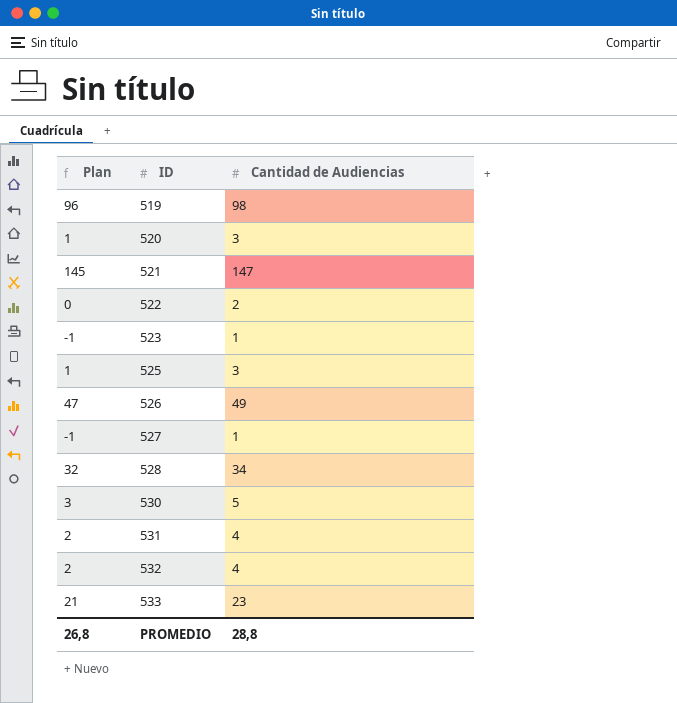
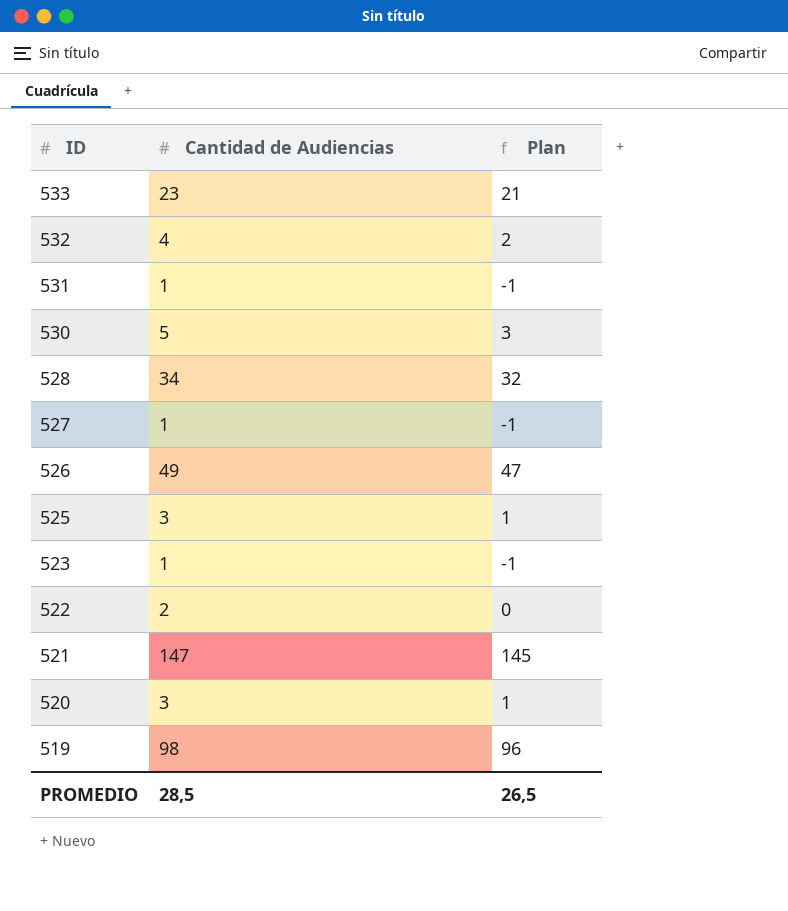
row order: ID ascending -> ID descending
column Plan | position: 1 -> 3
531 | Cantidad de Audiencias: 4 -> 1
531 | Plan: 2 -> -1
PROMEDIO | Cantidad de Audiencias: 28,8 -> 28,5
PROMEDIO | Plan: 26,8 -> 26,5

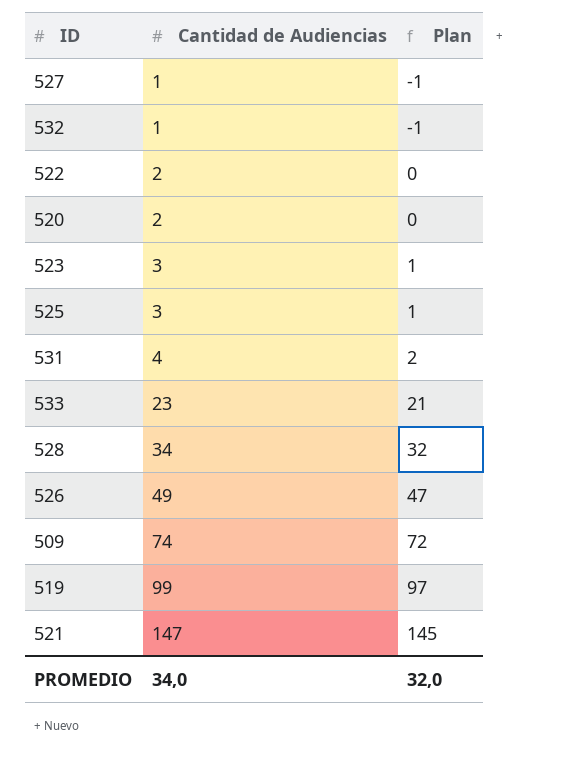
row order: ID descending -> Cantidad de Audiencias ascending
row 530: 5 | 3 -> none
532 | Cantidad de Audiencias: 4 -> 1
532 | Plan: 2 -> -1
520 | Cantidad de Audiencias: 3 -> 2
520 | Plan: 1 -> 0
523 | Cantidad de Audiencias: 1 -> 3
523 | Plan: -1 -> 1
531 | Cantidad de Audiencias: 1 -> 4
531 | Plan: -1 -> 2
row 509: none -> 74 | 72
519 | Cantidad de Audiencias: 98 -> 99
519 | Plan: 96 -> 97
PROMEDIO | Cantidad de Audiencias: 28,5 -> 34,0
PROMEDIO | Plan: 26,5 -> 32,0

